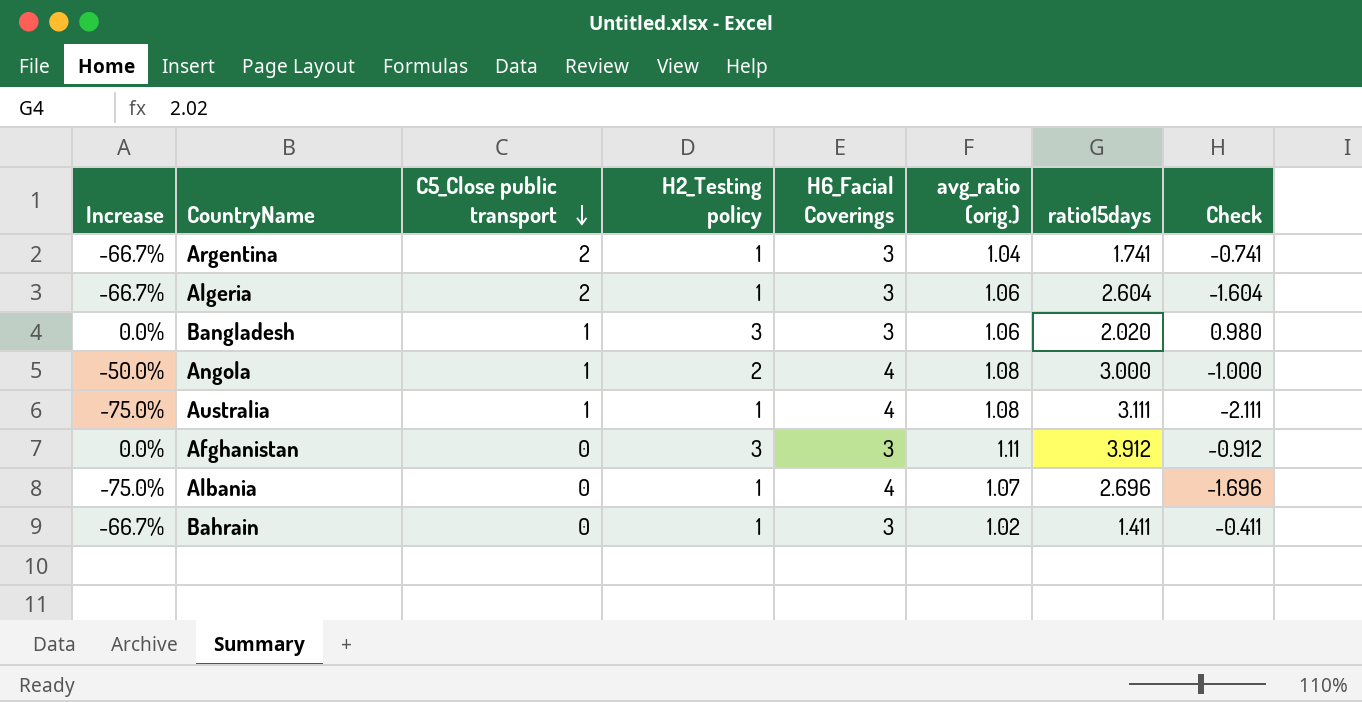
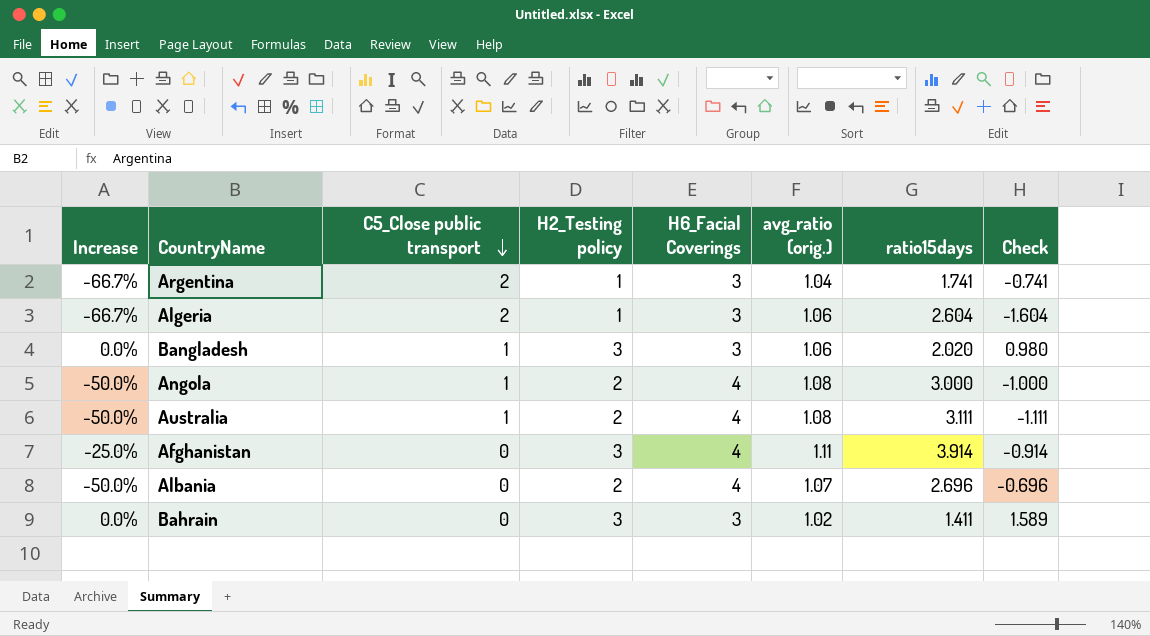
Australia | Increase: -75.0% -> -50.0%
Australia | H2_Testing policy: 1 -> 2
Australia | Check: -2.111 -> -1.111
Afghanistan | Increase: 0.0% -> -25.0%
Afghanistan | H6_Facial Coverings: 3 -> 4
Afghanistan | ratio15days: 3.912 -> 3.914
Afghanistan | Check: -0.912 -> -0.914
Albania | Increase: -75.0% -> -50.0%
Albania | H2_Testing policy: 1 -> 2
Albania | Check: -1.696 -> -0.696
Bahrain | Increase: -66.7% -> 0.0%
Bahrain | H2_Testing policy: 1 -> 3
Bahrain | Check: -0.411 -> 1.589

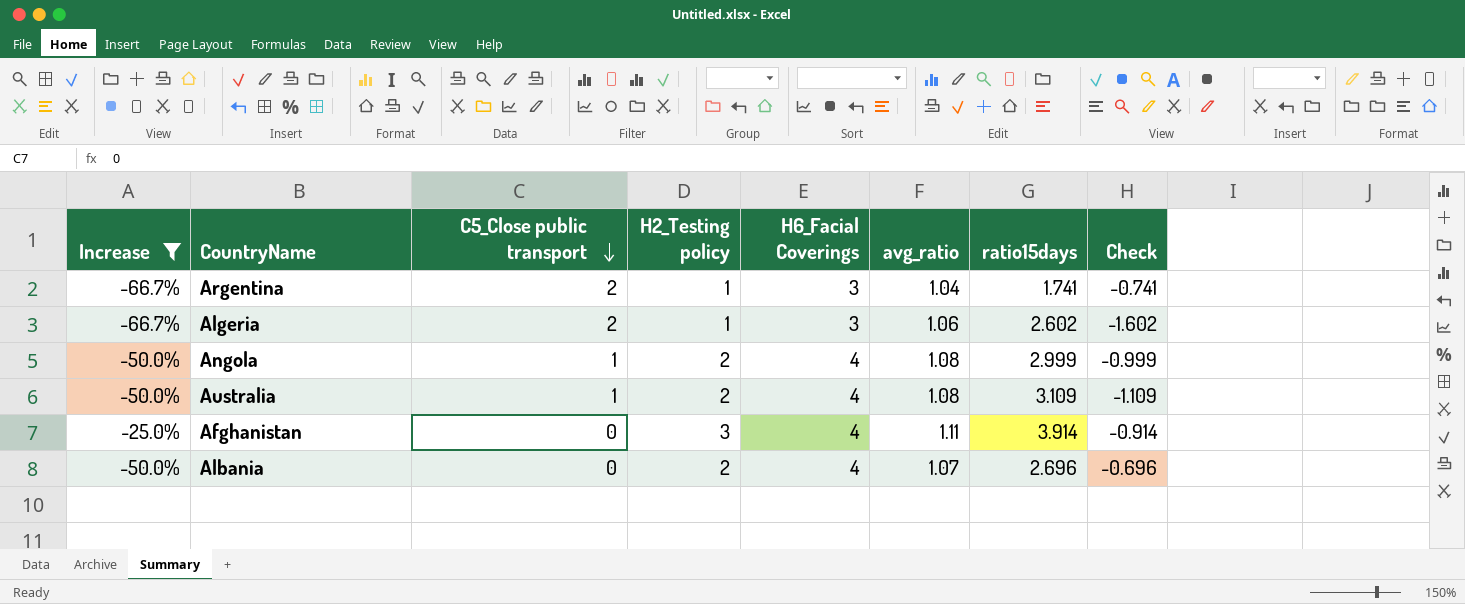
filter: none -> Increase != 0.0%
column name: avg_ratio (orig.) -> avg_ratio
Algeria | ratio15days: 2.604 -> 2.602
Algeria | Check: -1.604 -> -1.602
Angola | ratio15days: 3.000 -> 2.999
Angola | Check: -1.000 -> -0.999
Australia | ratio15days: 3.111 -> 3.109
Australia | Check: -1.111 -> -1.109

